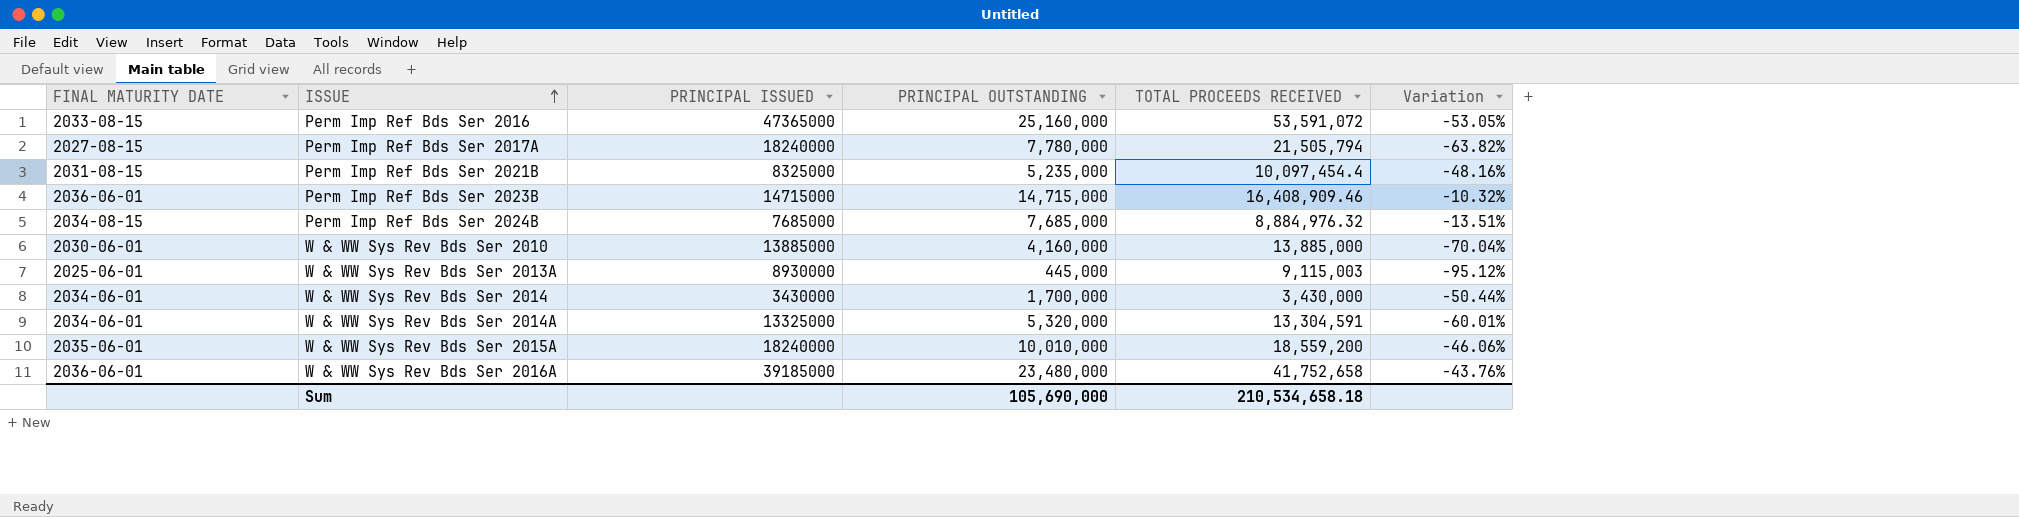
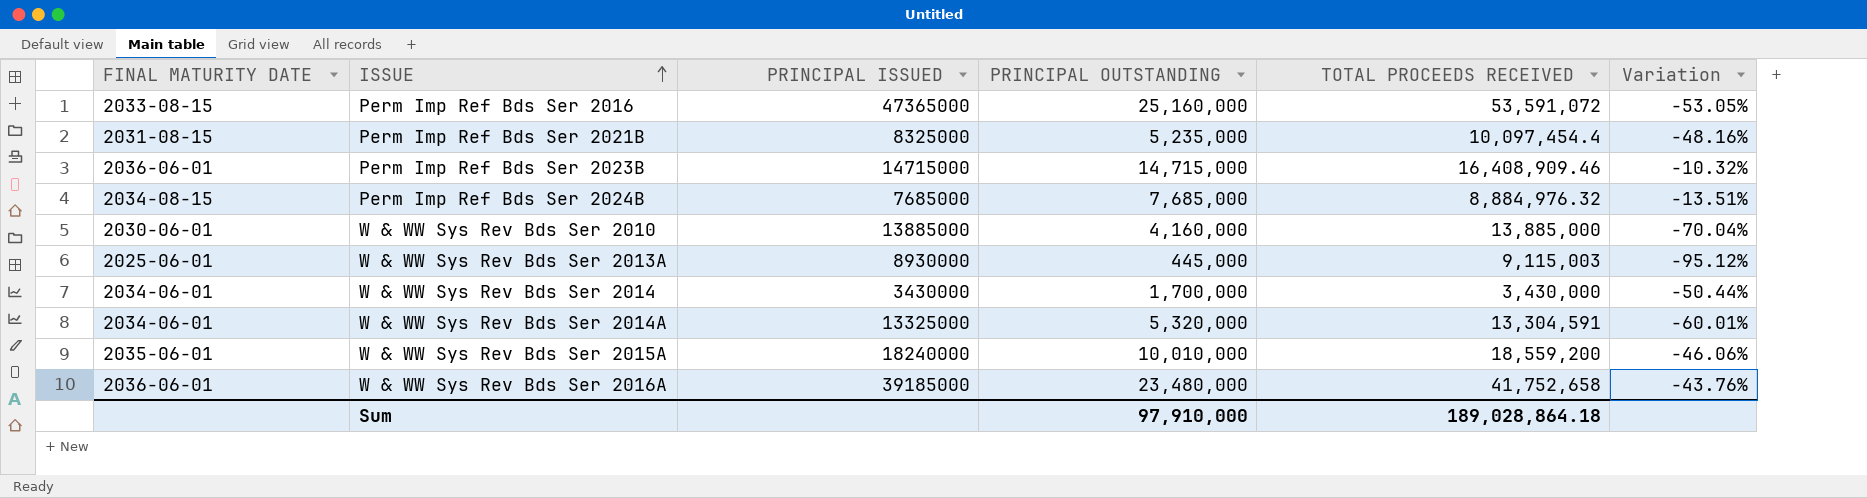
row Perm Imp Ref Bds Ser 2017A: 2027-08-15 | 18240000 | 7,780,000 | 21,505,794 | -63.82% -> none
Sum | PRINCIPAL OUTSTANDING: 105,690,000 -> 97,910,000
Sum | TOTAL PROCEEDS RECEIVED: 210,534,658.18 -> 189,028,864.18

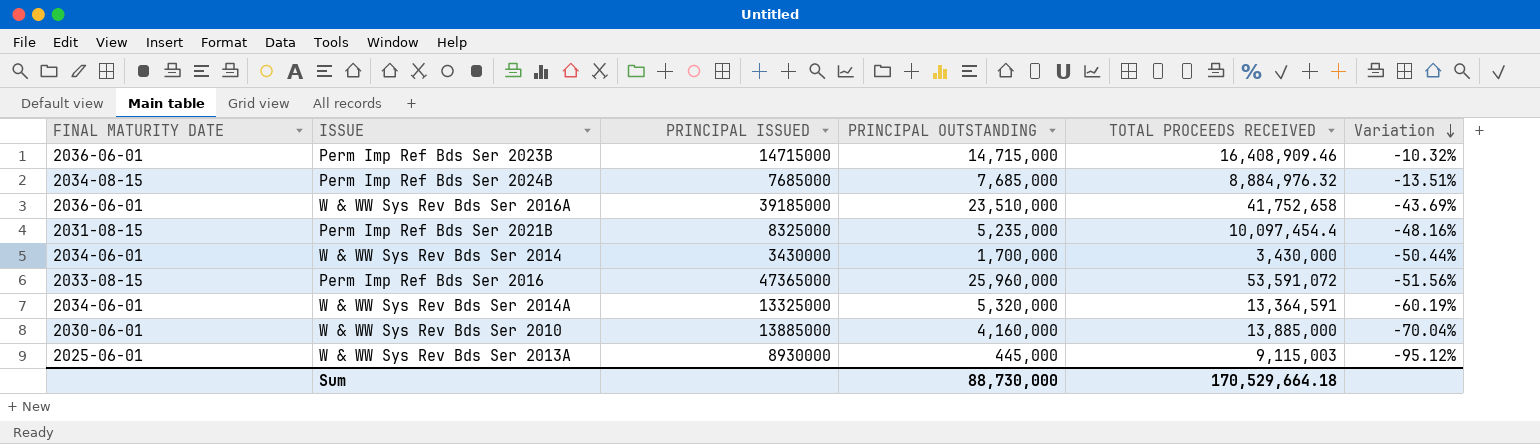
row order: ISSUE ascending -> Variation descending
row W & WW Sys Rev Bds Ser 2015A: 2035-06-01 | 18240000 | 10,010,000 | 18,559,200 | -46.06% -> none
W & WW Sys Rev Bds Ser 2016A | PRINCIPAL OUTSTANDING: 23,480,000 -> 23,510,000
W & WW Sys Rev Bds Ser 2016A | Variation: -43.76% -> -43.69%
Perm Imp Ref Bds Ser 2016 | PRINCIPAL OUTSTANDING: 25,160,000 -> 25,960,000
Perm Imp Ref Bds Ser 2016 | Variation: -53.05% -> -51.56%
W & WW Sys Rev Bds Ser 2014A | TOTAL PROCEEDS RECEIVED: 13,304,591 -> 13,364,591
W & WW Sys Rev Bds Ser 2014A | Variation: -60.01% -> -60.19%
Sum | PRINCIPAL OUTSTANDING: 97,910,000 -> 88,730,000
Sum | TOTAL PROCEEDS RECEIVED: 189,028,864.18 -> 170,529,664.18

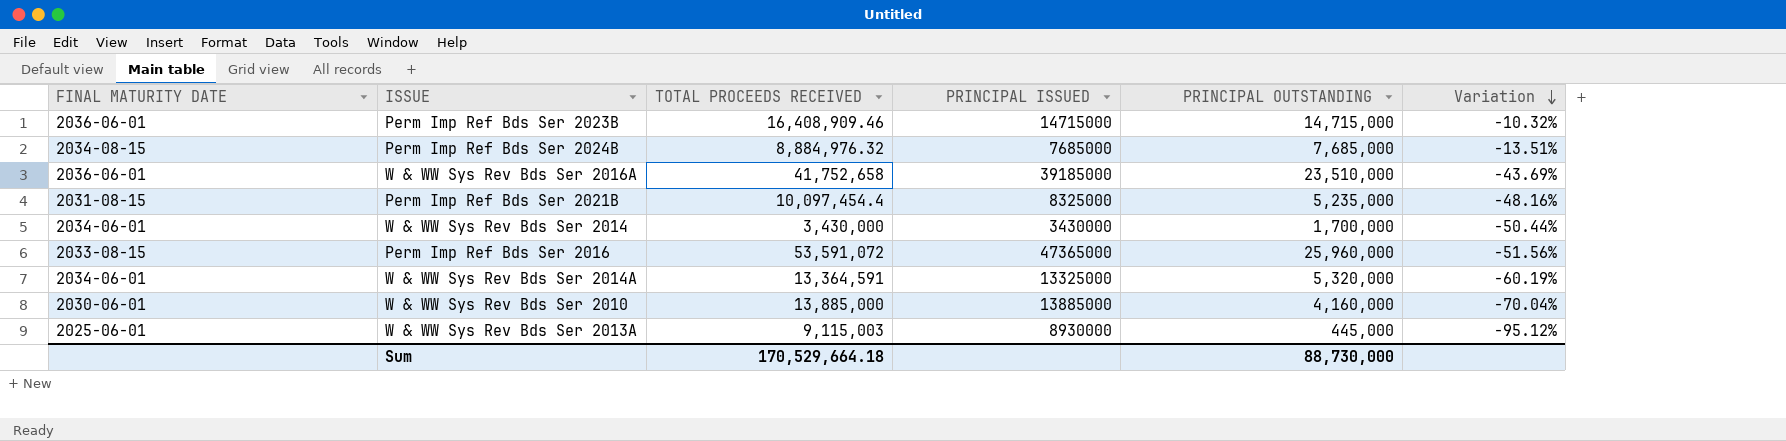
column TOTAL PROCEEDS RECEIVED | position: 5 -> 3

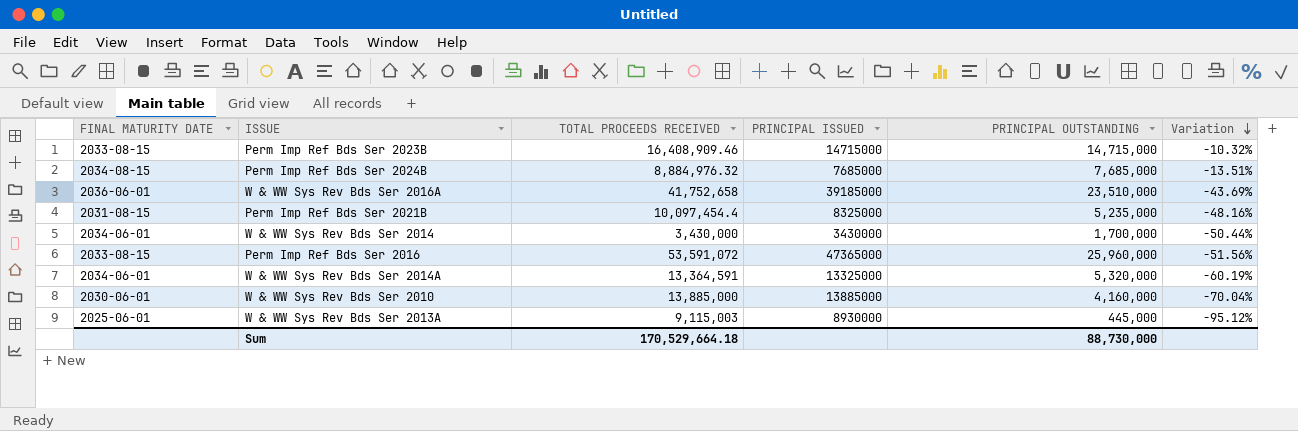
Perm Imp Ref Bds Ser 2023B | FINAL MATURITY DATE: 2036-06-01 -> 2033-08-15

